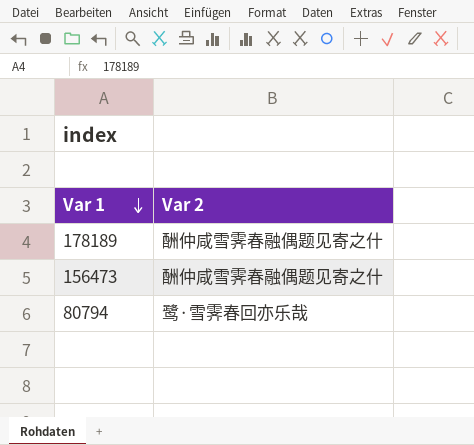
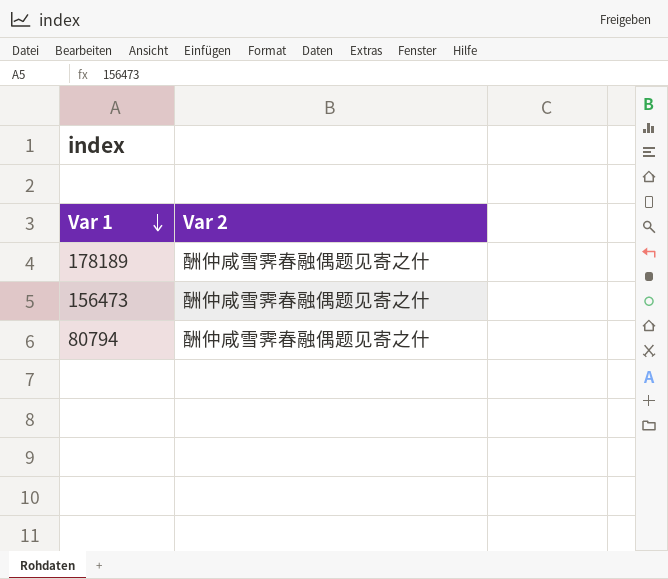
80794 | Var 2: 鹭·雪霁春回亦乐哉 -> 酬仲咸雪霁春融偶题见寄之什

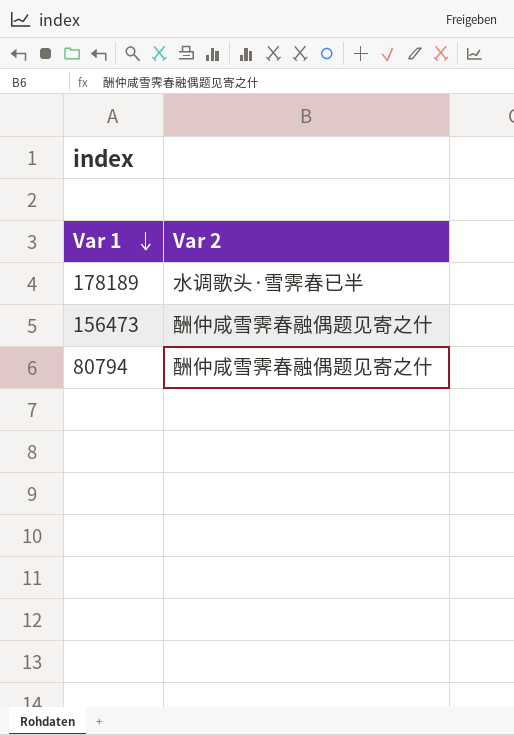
178189 | Var 2: 酬仲咸雪霁春融偶题见寄之什 -> 水调歌头·雪霁春已半

